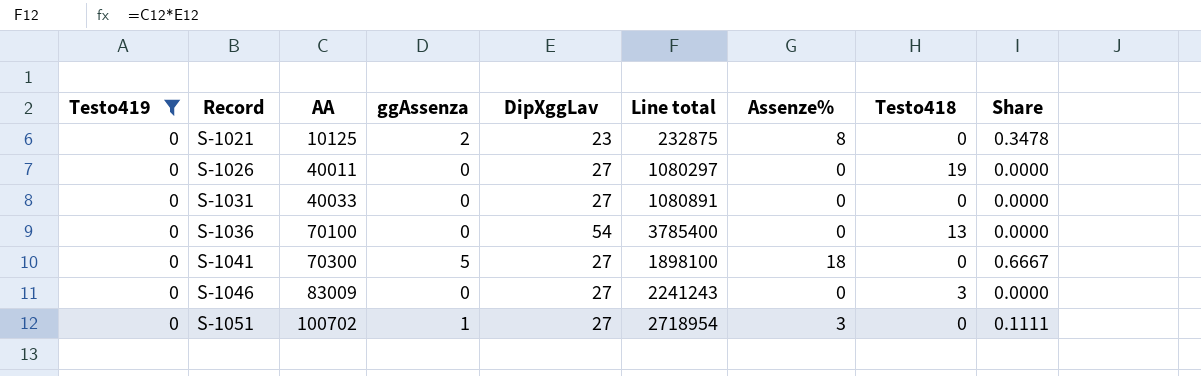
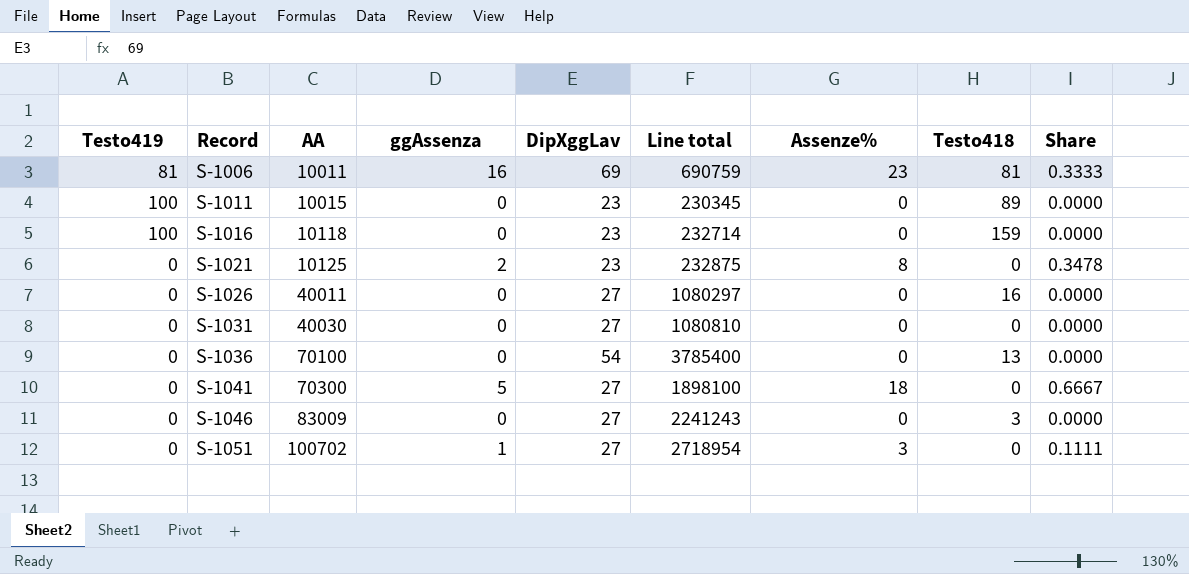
filter: Testo419 = 0 -> none
S-1026 | Testo418: 19 -> 16
S-1031 | AA: 40033 -> 40030
S-1031 | Line total: 1080891 -> 1080810

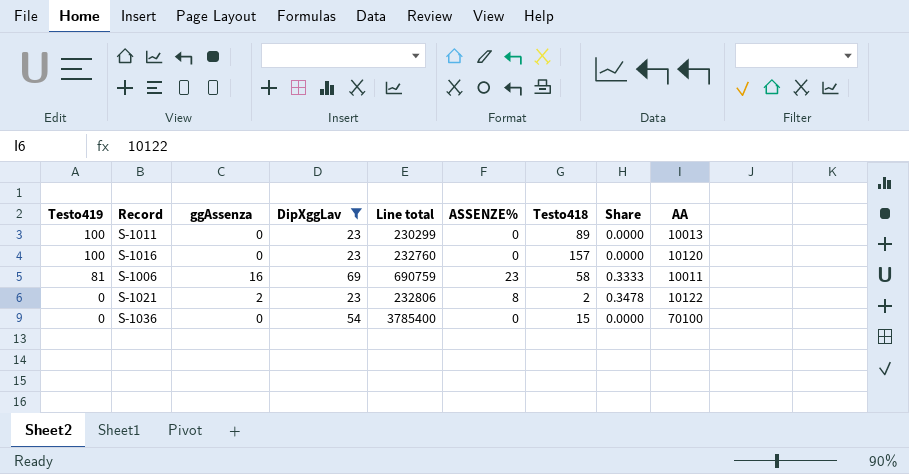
filter: none -> DipXggLav != 27
row order: Record ascending -> Testo419 descending
column name: Assenze% -> ASSENZE%
column AA | position: 3 -> 9
S-1011 | Line total: 230345 -> 230299
S-1011 | AA: 10015 -> 10013
S-1016 | Line total: 232714 -> 232760
S-1016 | Testo418: 159 -> 157
S-1016 | AA: 10118 -> 10120
S-1006 | Testo418: 81 -> 58
S-1021 | Line total: 232875 -> 232806
S-1021 | Testo418: 0 -> 2
S-1021 | AA: 10125 -> 10122
S-1036 | Testo418: 13 -> 15

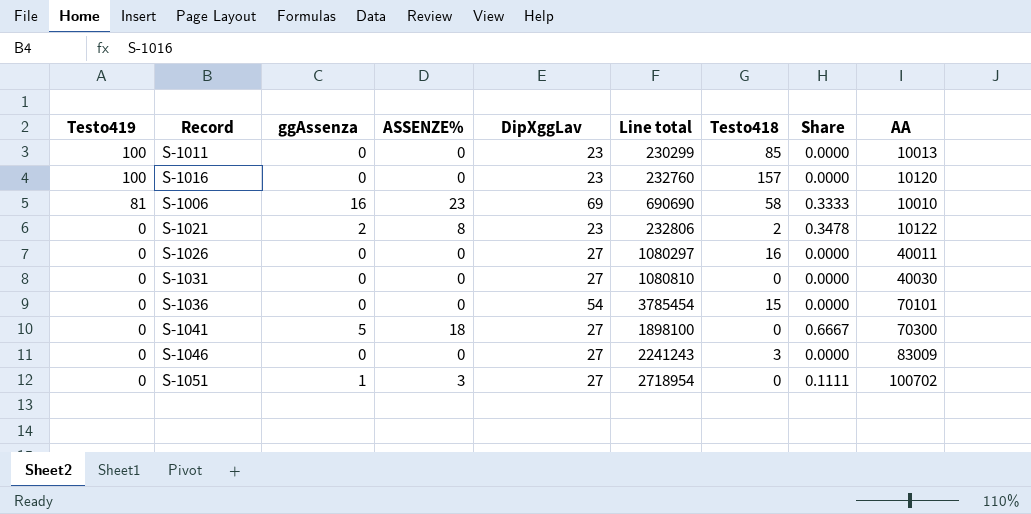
filter: DipXggLav != 27 -> none
column ASSENZE% | position: 6 -> 4
S-1011 | Testo418: 89 -> 85
S-1006 | Line total: 690759 -> 690690
S-1006 | AA: 10011 -> 10010
S-1036 | Line total: 3785400 -> 3785454
S-1036 | AA: 70100 -> 70101

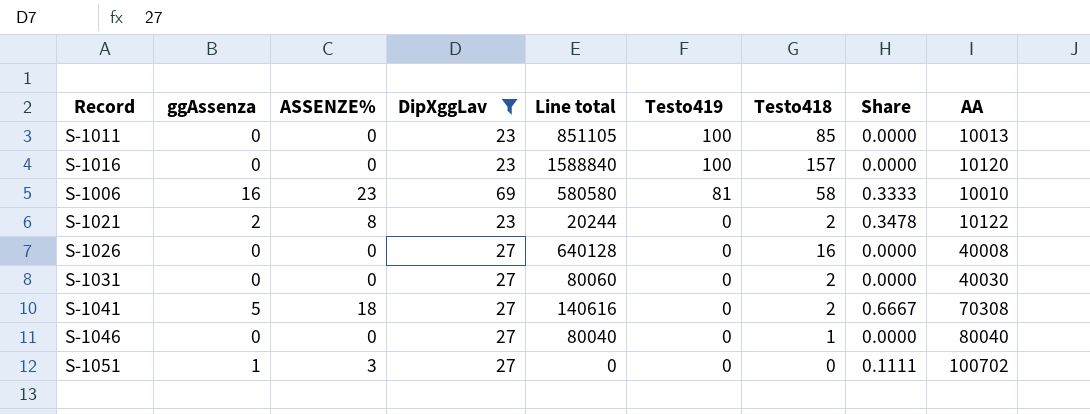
filter: none -> DipXggLav != 54
column Line total | formula: [DipXggLav] * [AA] -> [Testo418] * [AA]
column Testo419 | position: 1 -> 6
S-1026 | AA: 40011 -> 40008
S-1031 | Testo418: 0 -> 2
S-1041 | Testo418: 0 -> 2
S-1041 | AA: 70300 -> 70308
S-1046 | Testo418: 3 -> 1
S-1046 | AA: 83009 -> 80040

